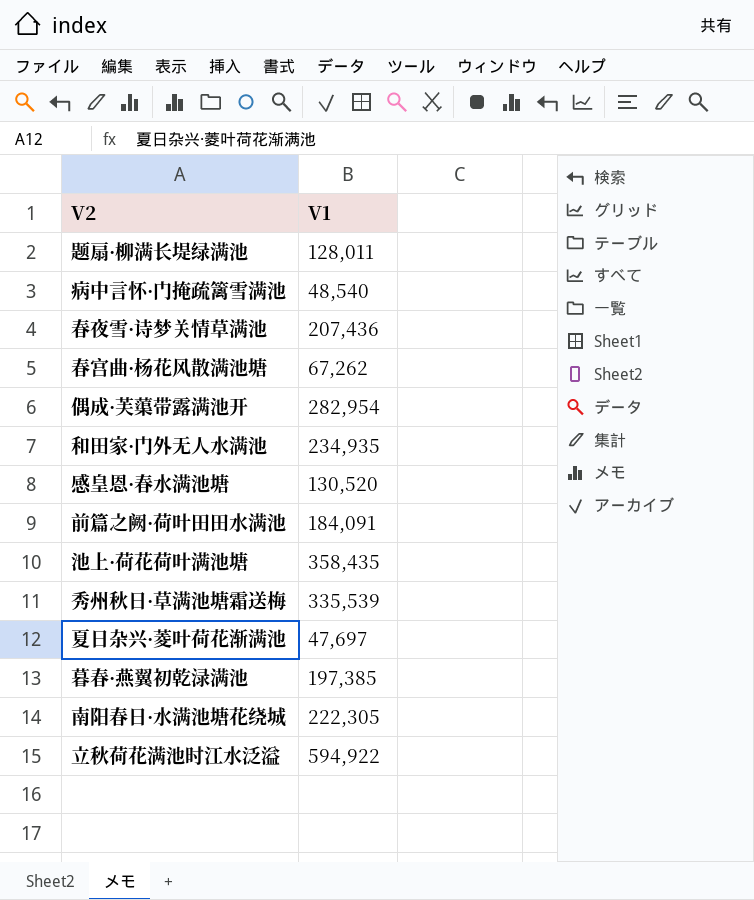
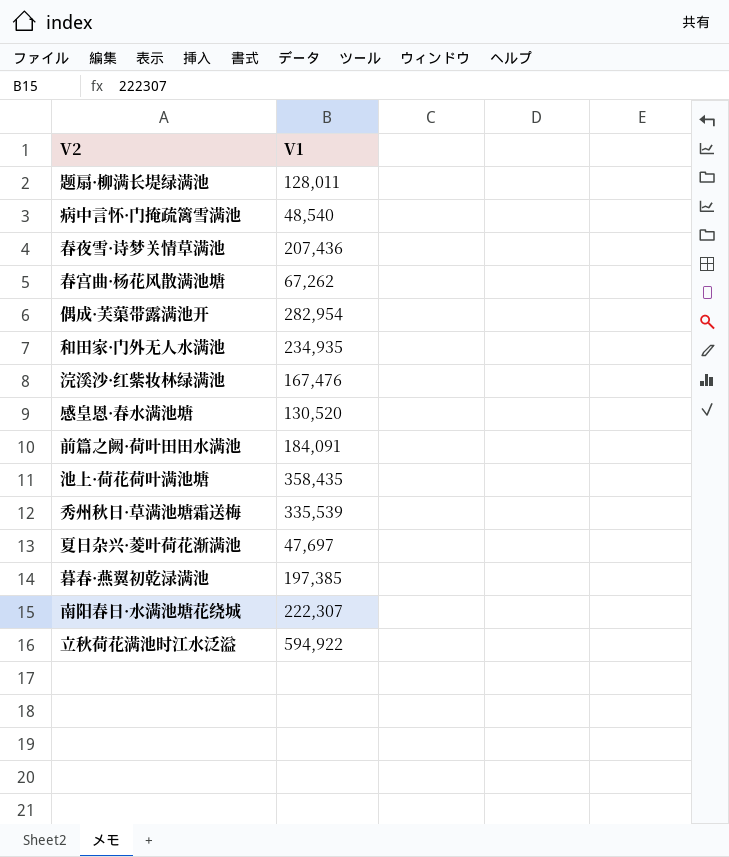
row 浣溪沙·红紫妆林绿满池: none -> 167,476
南阳春日·水满池塘花绕城 | V1: 222,305 -> 222,307

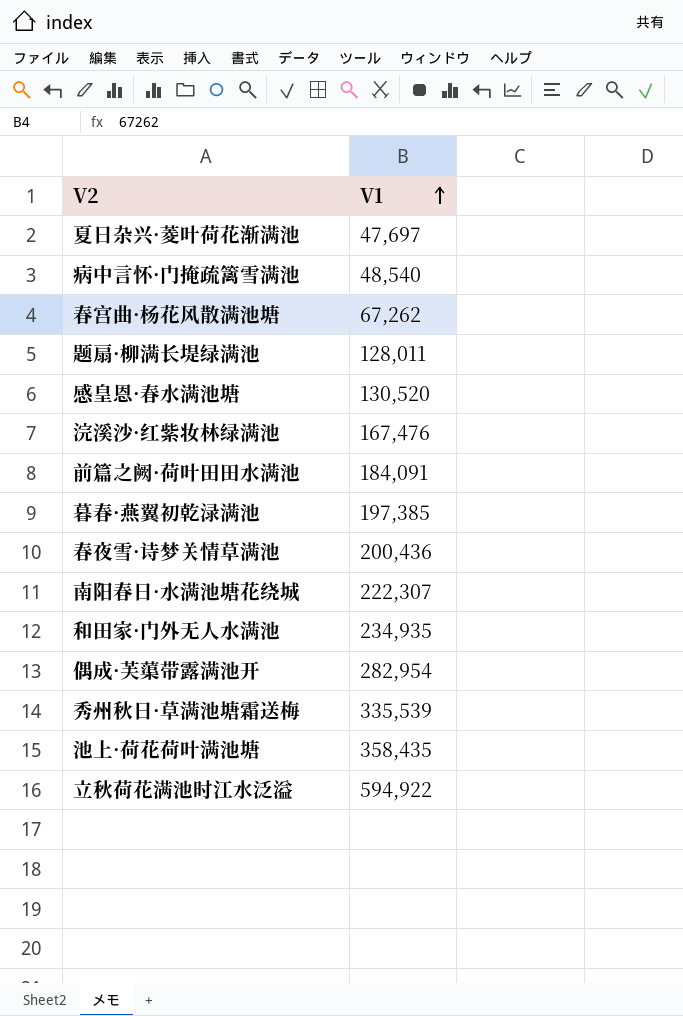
row order: none -> V1 ascending
春夜雪·诗梦关情草满池 | V1: 207,436 -> 200,436

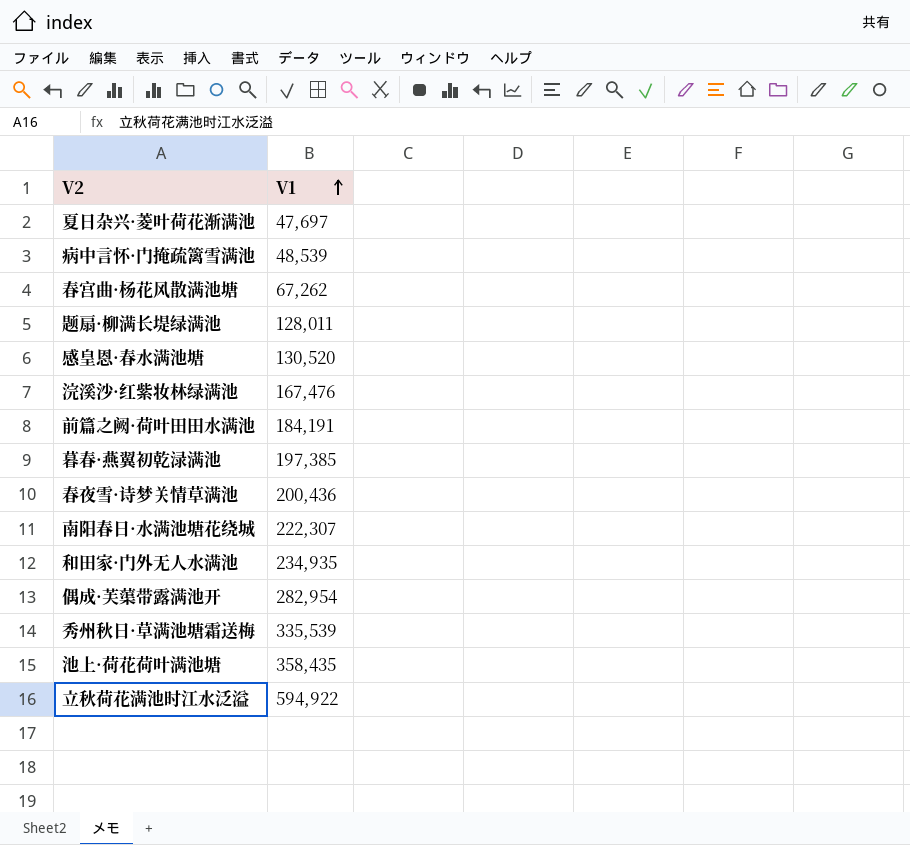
病中言怀·门掩疏篱雪满池 | V1: 48,540 -> 48,539
前篇之阙·荷叶田田水满池 | V1: 184,091 -> 184,191

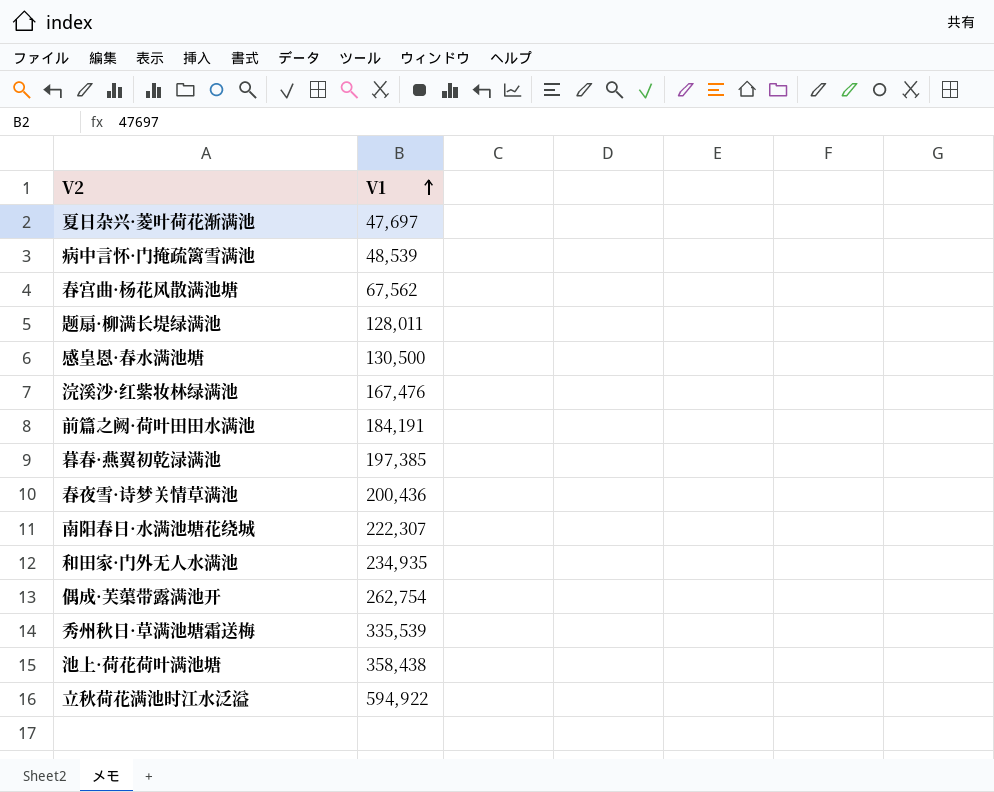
春宫曲·杨花风散满池塘 | V1: 67,262 -> 67,562
感皇恩·春水满池塘 | V1: 130,520 -> 130,500
偶成·芙蕖带露满池开 | V1: 282,954 -> 262,754
池上·荷花荷叶满池塘 | V1: 358,435 -> 358,438

